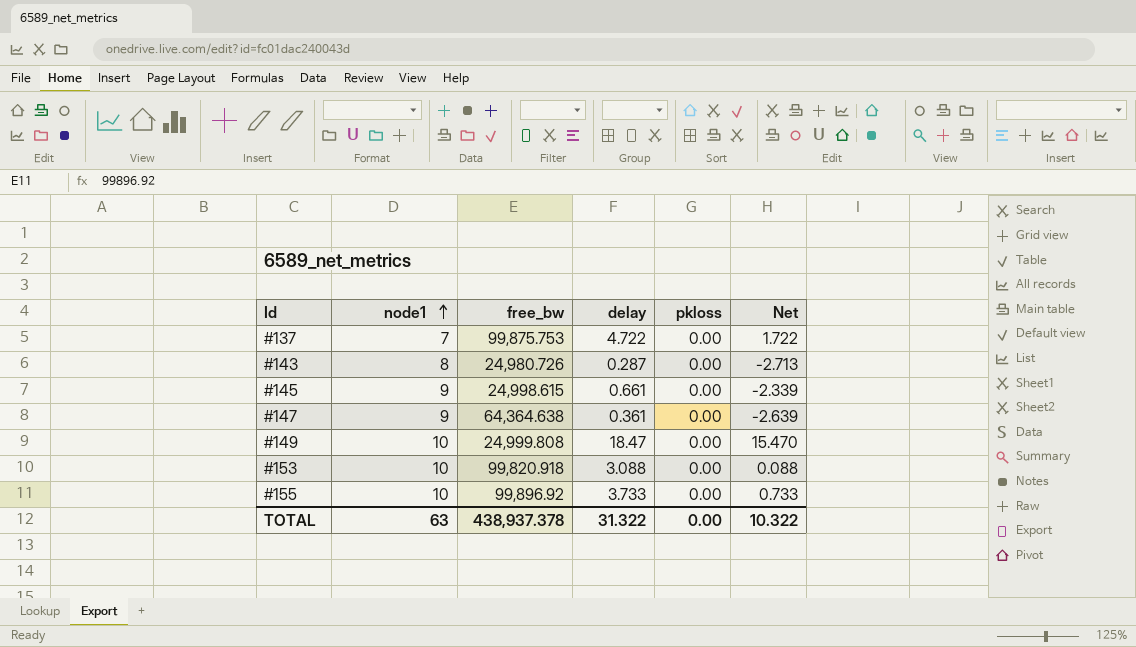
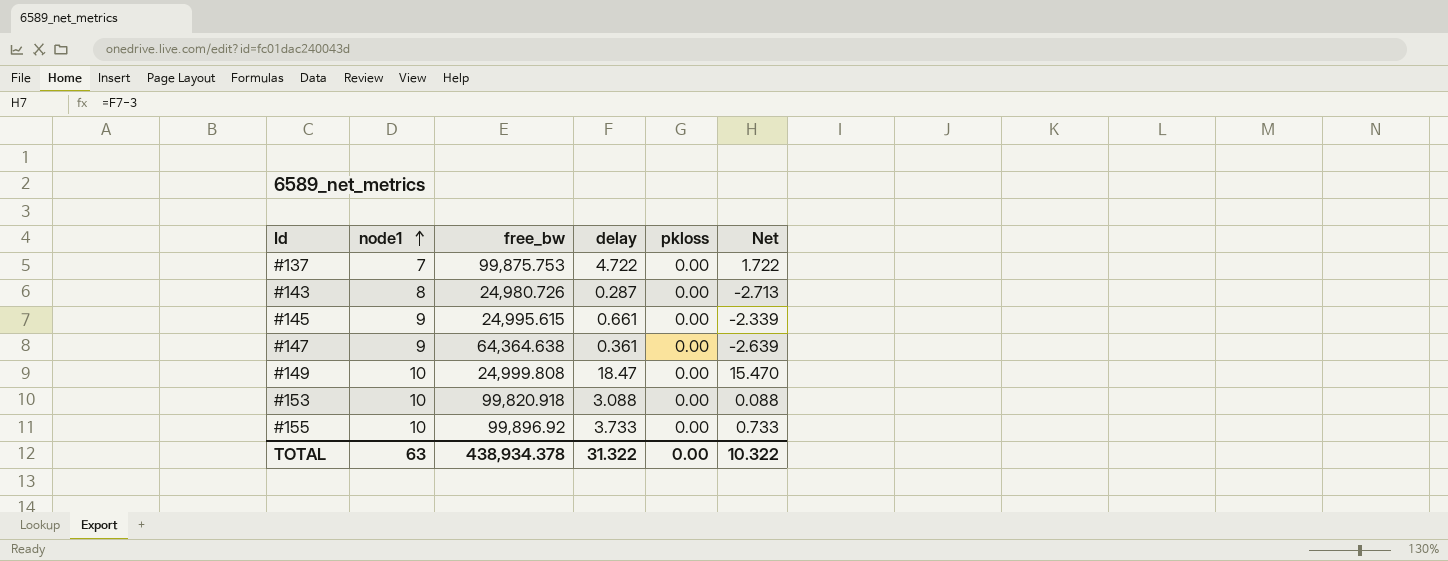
#145 | free_bw: 24,998.615 -> 24,995.615
TOTAL | free_bw: 438,937.378 -> 438,934.378

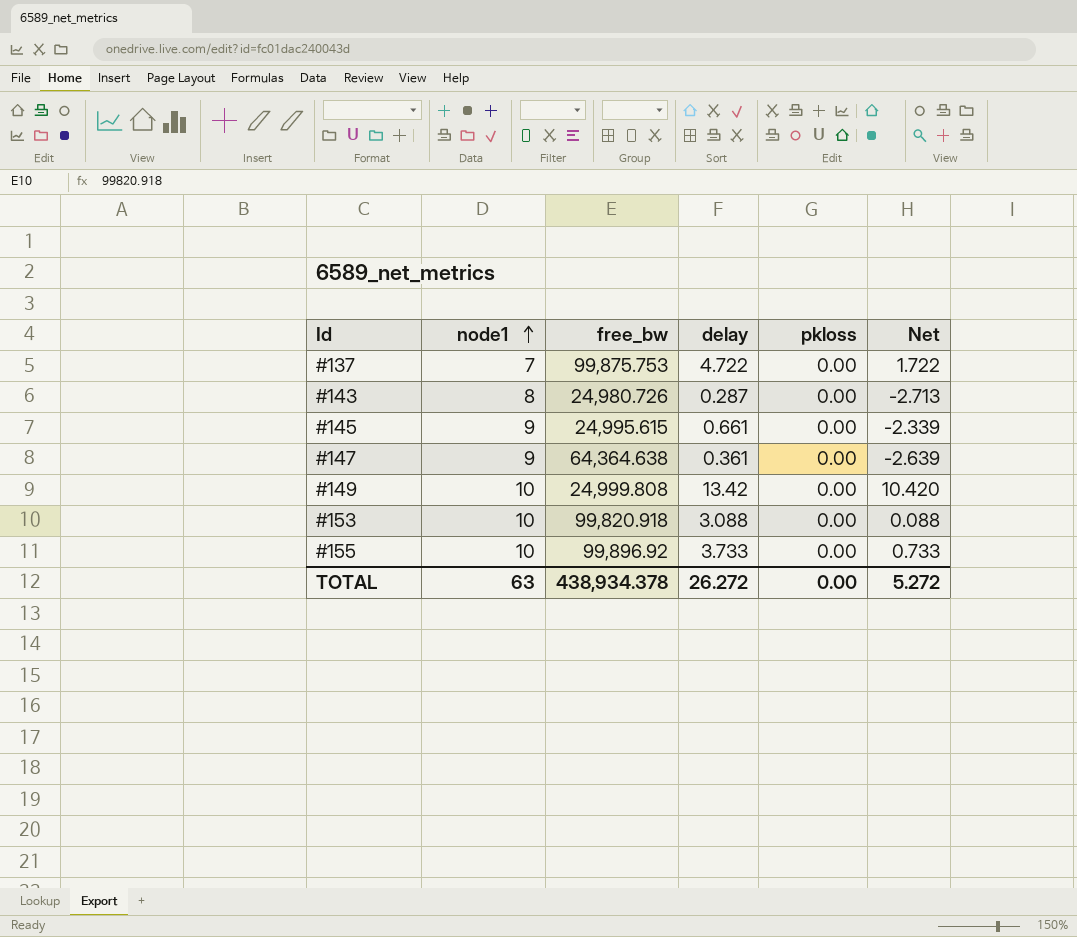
#149 | delay: 18.47 -> 13.42
#149 | Net: 15.470 -> 10.420
TOTAL | delay: 31.322 -> 26.272
TOTAL | Net: 10.322 -> 5.272

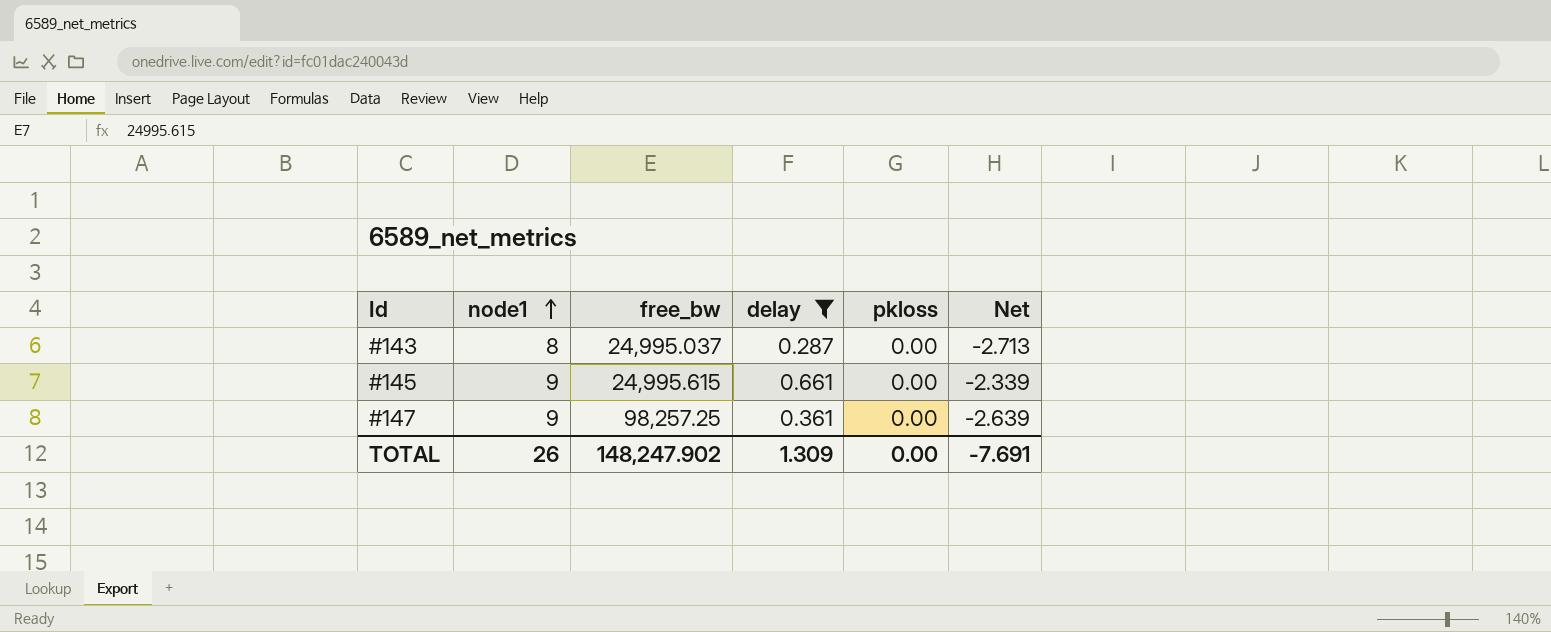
filter: none -> delay <= 0.661
#143 | free_bw: 24,980.726 -> 24,995.037
#147 | free_bw: 64,364.638 -> 98,257.25
TOTAL | node1: 63 -> 26
TOTAL | free_bw: 438,934.378 -> 148,247.902
TOTAL | delay: 26.272 -> 1.309
TOTAL | Net: 5.272 -> -7.691

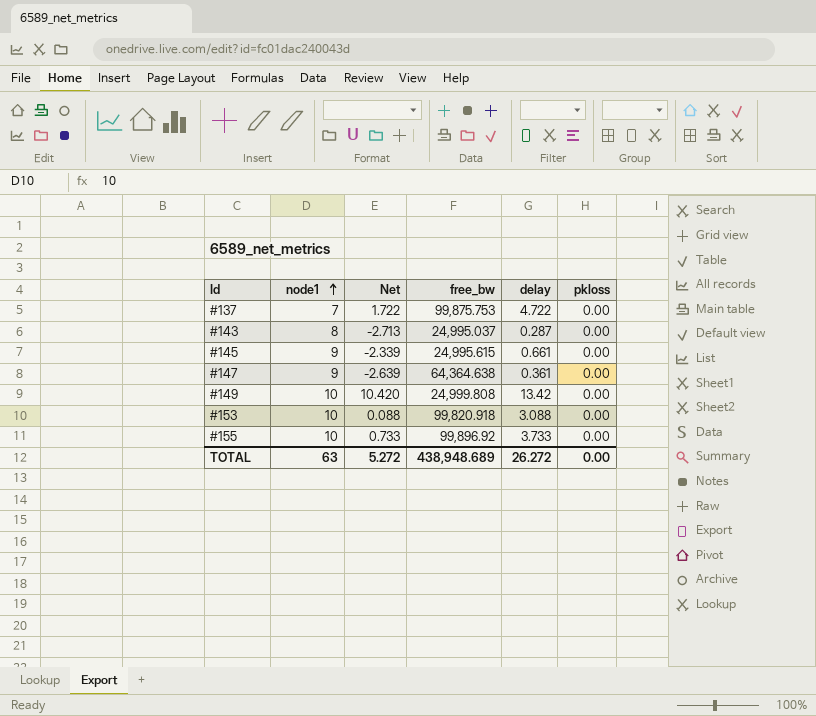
filter: delay <= 0.661 -> none
column Net | position: 6 -> 3
#147 | free_bw: 98,257.25 -> 64,364.638
TOTAL | node1: 26 -> 63
TOTAL | Net: -7.691 -> 5.272
TOTAL | free_bw: 148,247.902 -> 438,948.689
TOTAL | delay: 1.309 -> 26.272

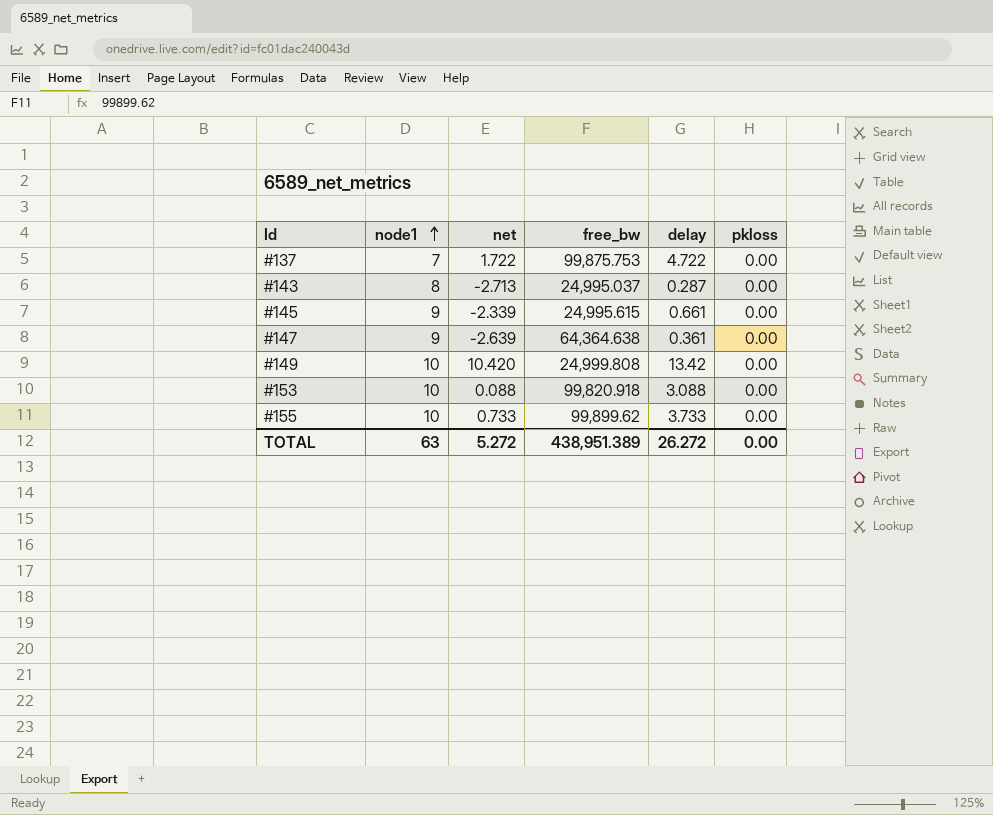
column name: Net -> net
#155 | free_bw: 99,896.92 -> 99,899.62
TOTAL | free_bw: 438,948.689 -> 438,951.389

